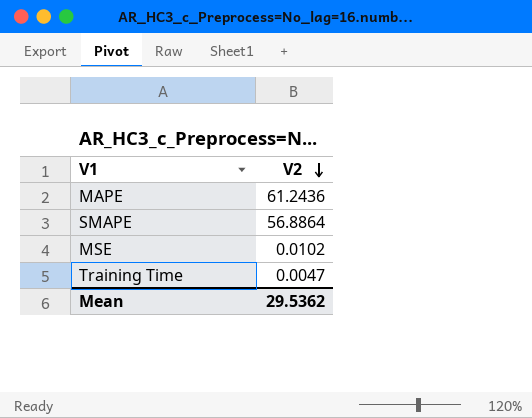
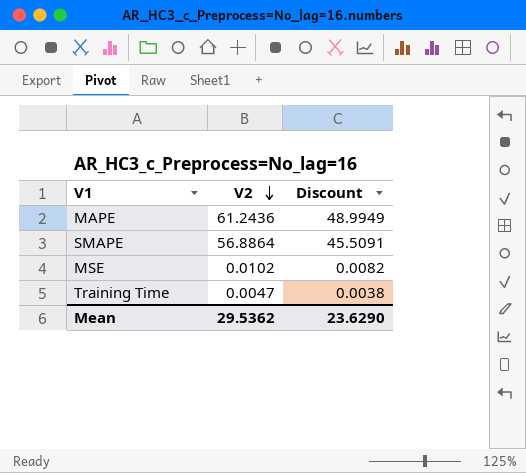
column Discount | formula: none -> [V2] * 0.8

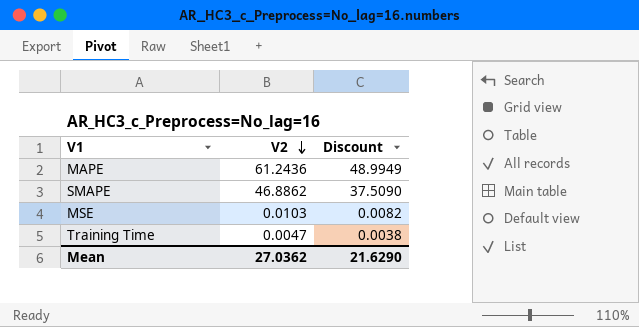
SMAPE | V2: 56.8864 -> 46.8862
SMAPE | Discount: 45.5091 -> 37.5090
MSE | V2: 0.0102 -> 0.0103
Mean | V2: 29.5362 -> 27.0362
Mean | Discount: 23.6290 -> 21.6290

